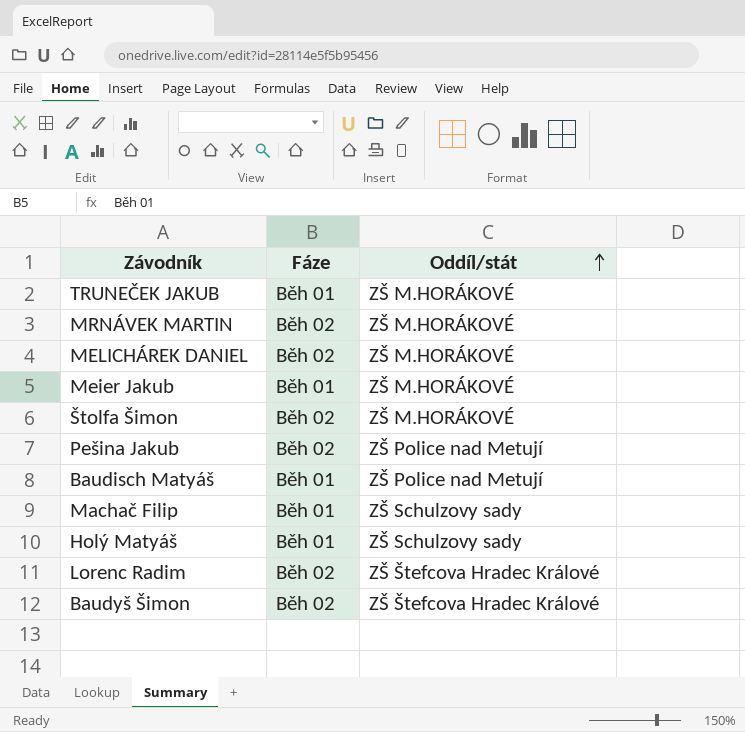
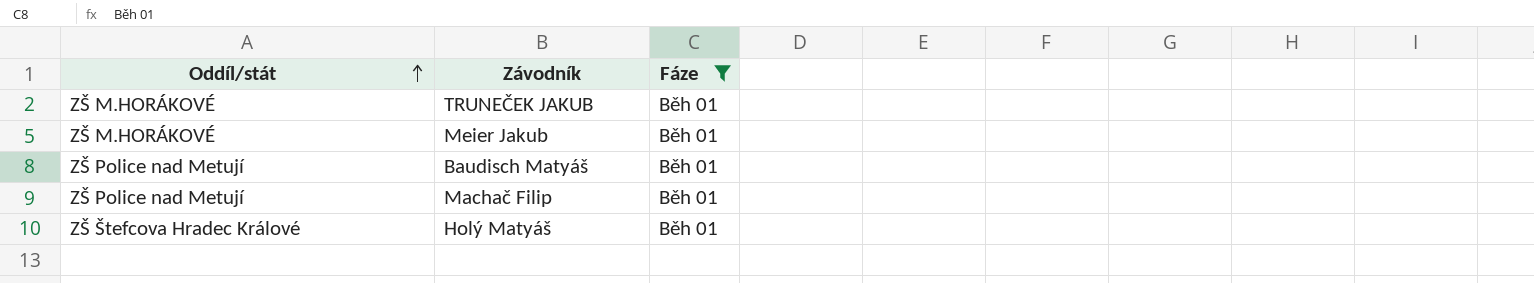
filter: none -> Fáze = Běh 01
column Oddíl/stát | position: 3 -> 1
Machač Filip | Oddíl/stát: ZŠ Schulzovy sady -> ZŠ Police nad Metují
Holý Matyáš | Oddíl/stát: ZŠ Schulzovy sady -> ZŠ Štefcova Hradec Králové

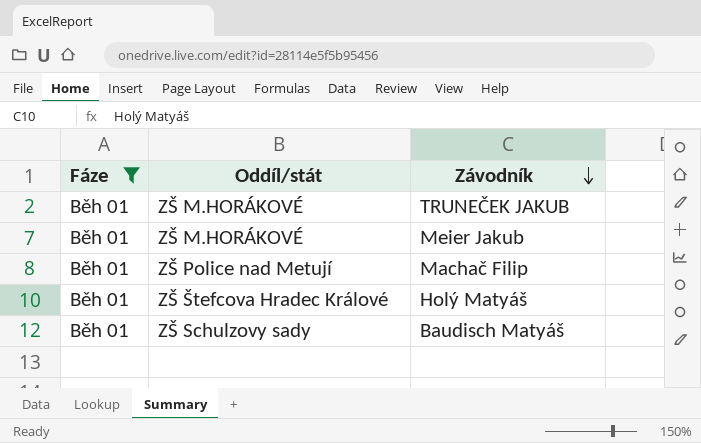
row order: Oddíl/stát ascending -> Závodník descending
column Fáze | position: 3 -> 1
Baudisch Matyáš | Oddíl/stát: ZŠ Police nad Metují -> ZŠ Schulzovy sady

